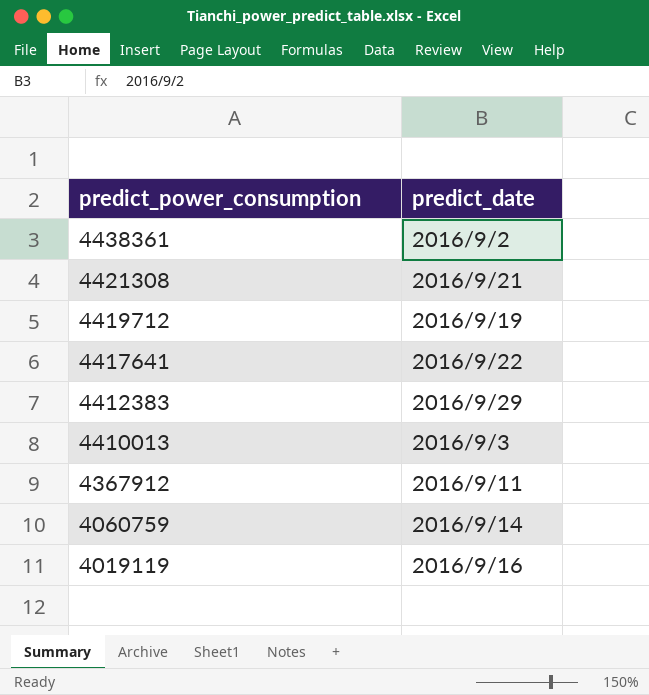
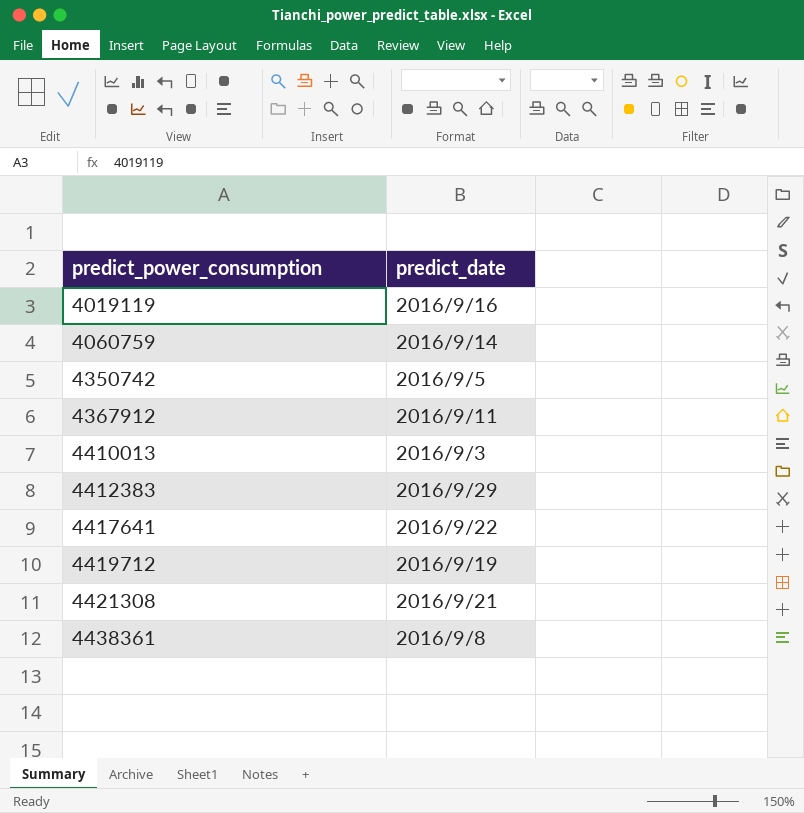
row order: predict_power_consumption descending -> predict_power_consumption ascending
row 4350742: none -> 2016/9/5
4438361 | predict_date: 2016/9/2 -> 2016/9/8

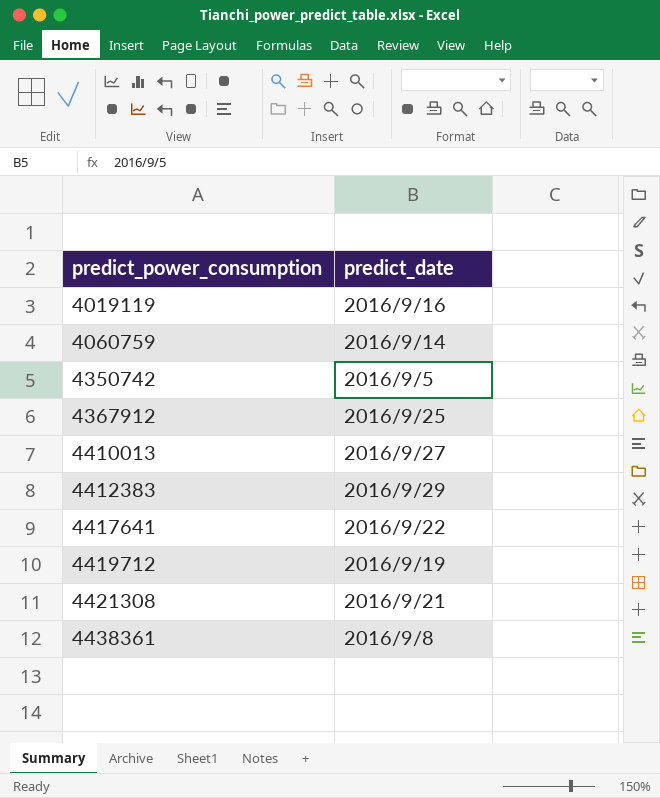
4367912 | predict_date: 2016/9/11 -> 2016/9/25
4410013 | predict_date: 2016/9/3 -> 2016/9/27

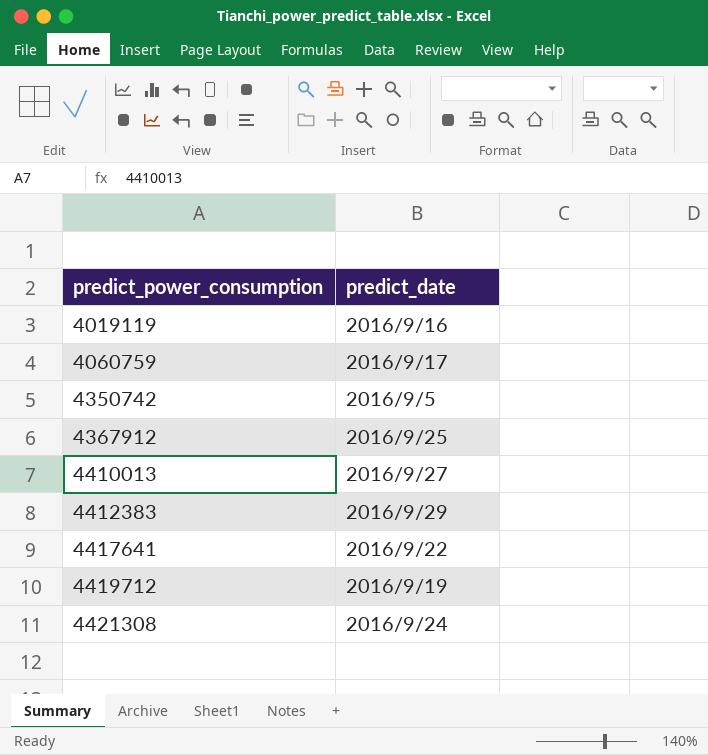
row 4438361: 2016/9/8 -> none
4060759 | predict_date: 2016/9/14 -> 2016/9/17
4421308 | predict_date: 2016/9/21 -> 2016/9/24

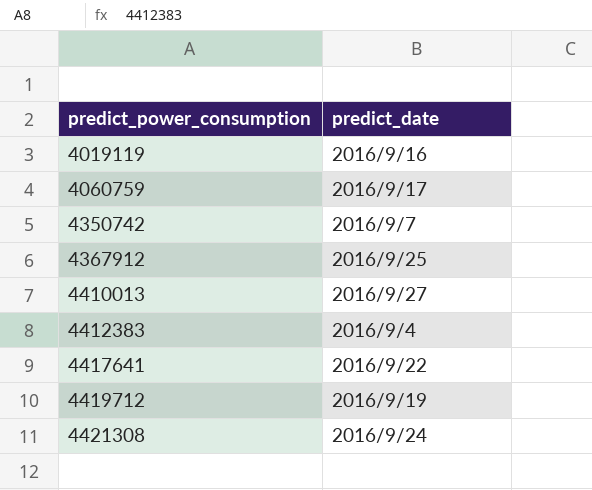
4350742 | predict_date: 2016/9/5 -> 2016/9/7
4412383 | predict_date: 2016/9/29 -> 2016/9/4

